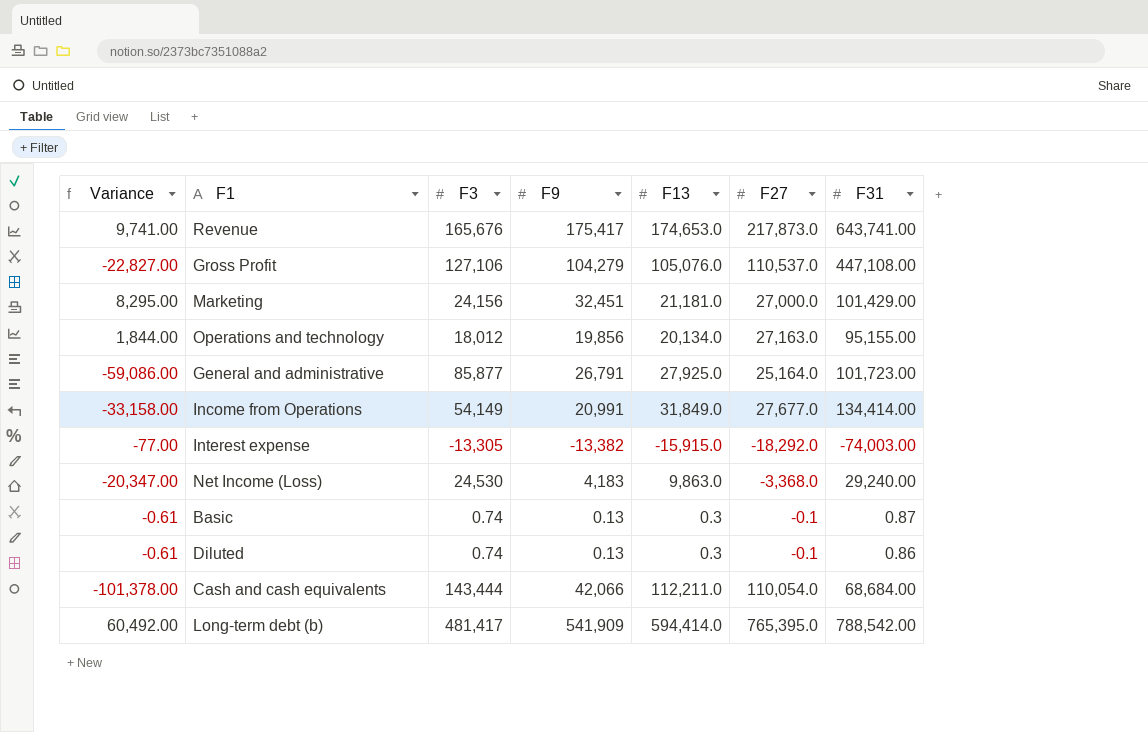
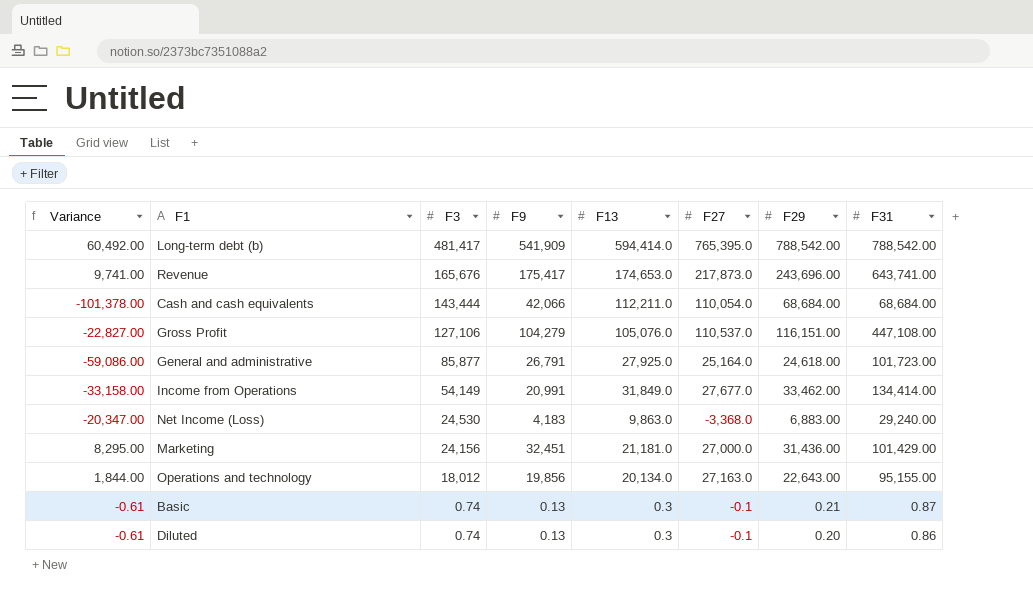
row order: none -> F3 descending
column F29 | position: none -> 7
row Interest expense: -77.00 | -13,305 | -13,382 | -15,915.0 | -18,292.0 | -74,003.00 -> none

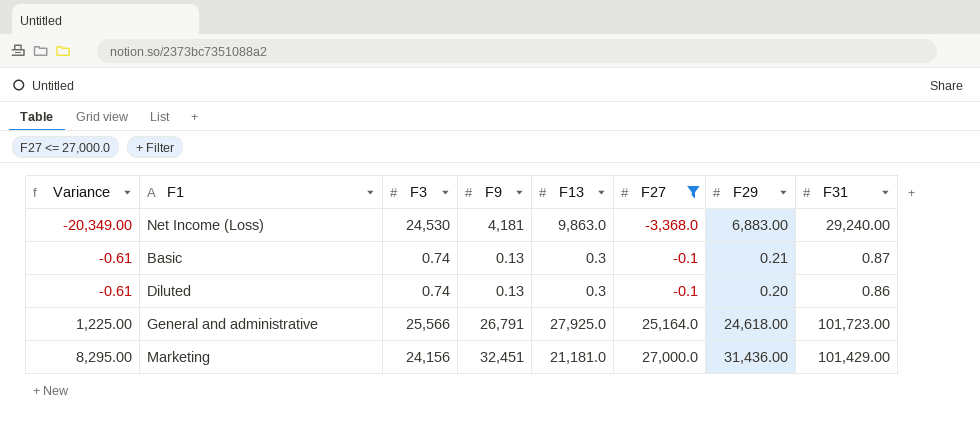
filter: none -> F27 <= 27,000.0
row order: F3 descending -> Variance ascending
Net Income (Loss) | Variance: -20,347.00 -> -20,349.00
Net Income (Loss) | F9: 4,183 -> 4,181
General and administrative | Variance: -59,086.00 -> 1,225.00
General and administrative | F3: 85,877 -> 25,566

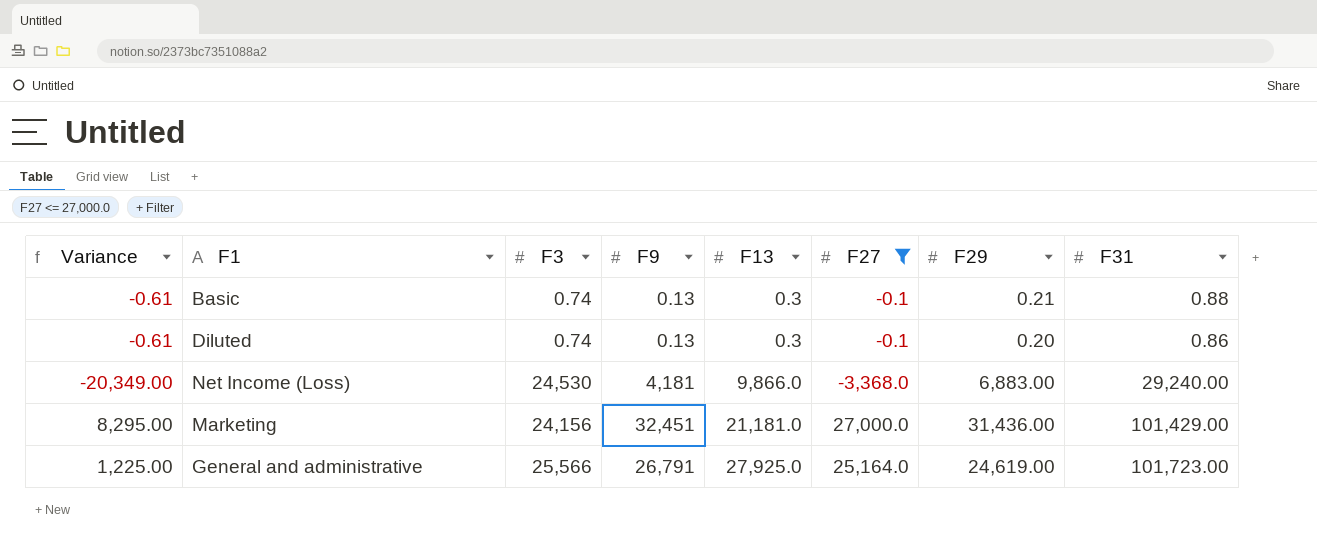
row order: Variance ascending -> F13 ascending
Basic | F31: 0.87 -> 0.88
Net Income (Loss) | F13: 9,863.0 -> 9,866.0
General and administrative | F29: 24,618.00 -> 24,619.00

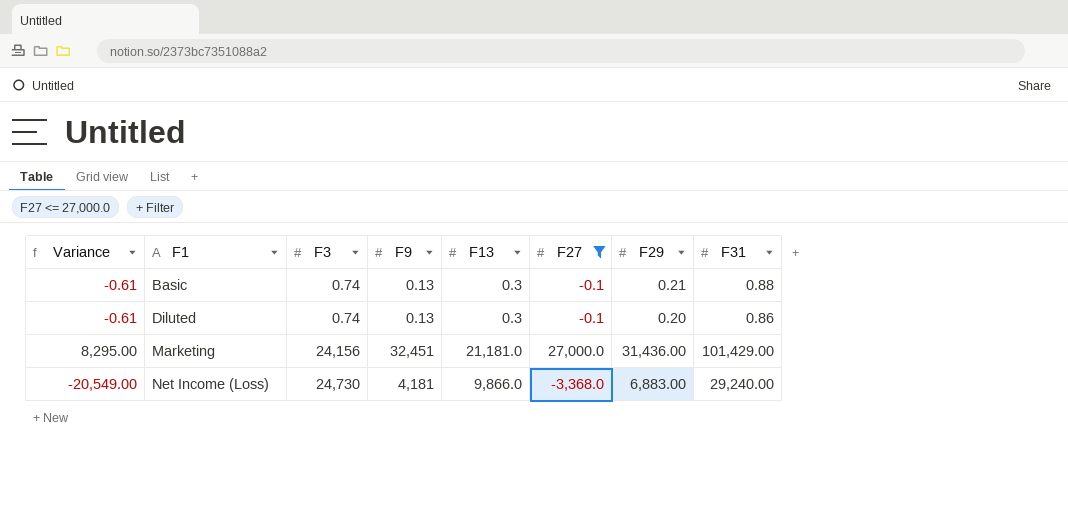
row order: F13 ascending -> F1 ascending
row General and administrative: 1,225.00 | 25,566 | 26,791 | 27,925.0 | 25,164.0 | 24,619.00 | 101,723.00 -> none
Net Income (Loss) | Variance: -20,349.00 -> -20,549.00
Net Income (Loss) | F3: 24,530 -> 24,730

